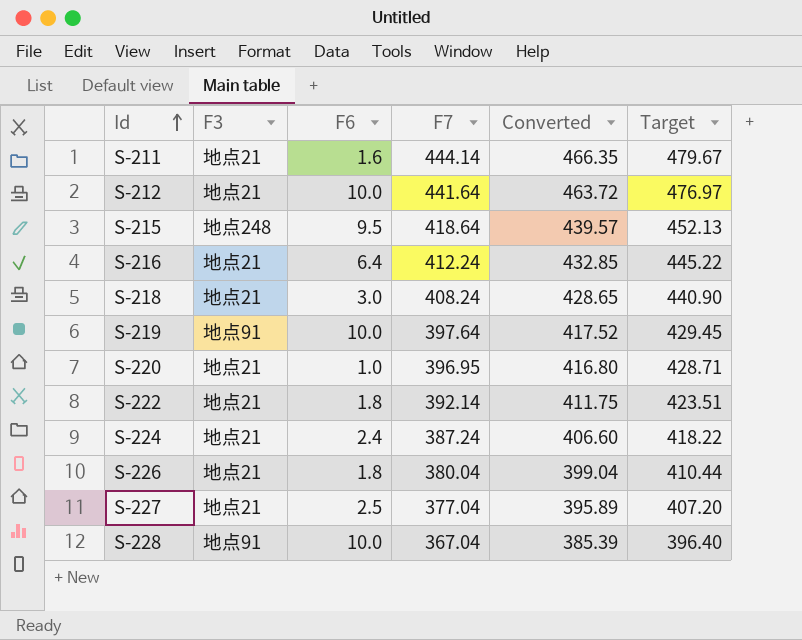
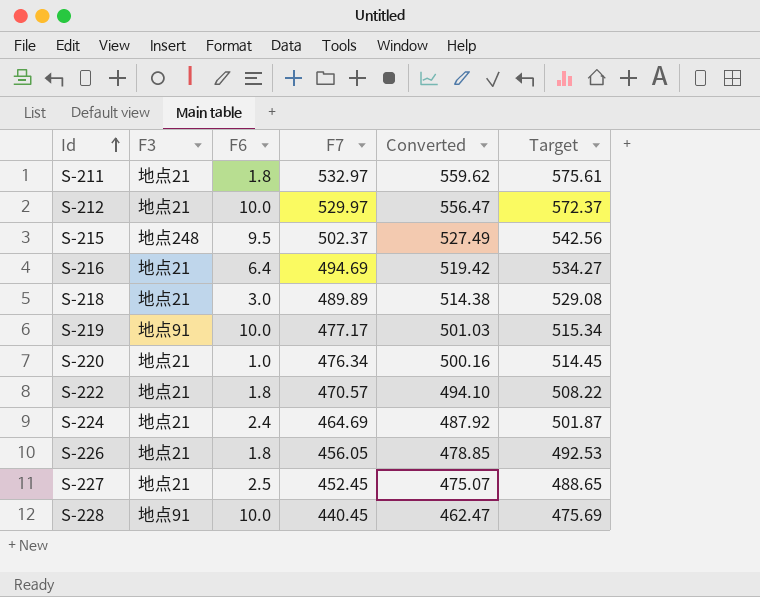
S-211 | F6: 1.6 -> 1.8
S-211 | F7: 444.14 -> 532.97
S-211 | Converted: 466.35 -> 559.62
S-211 | Target: 479.67 -> 575.61
S-212 | F7: 441.64 -> 529.97
S-212 | Converted: 463.72 -> 556.47
S-212 | Target: 476.97 -> 572.37
S-215 | F7: 418.64 -> 502.37
S-215 | Converted: 439.57 -> 527.49
S-215 | Target: 452.13 -> 542.56
S-216 | F7: 412.24 -> 494.69
S-216 | Converted: 432.85 -> 519.42
S-216 | Target: 445.22 -> 534.27
S-218 | F7: 408.24 -> 489.89
S-218 | Converted: 428.65 -> 514.38
S-218 | Target: 440.90 -> 529.08
S-219 | F7: 397.64 -> 477.17
S-219 | Converted: 417.52 -> 501.03
S-219 | Target: 429.45 -> 515.34
S-220 | F7: 396.95 -> 476.34
S-220 | Converted: 416.80 -> 500.16
S-220 | Target: 428.71 -> 514.45
S-222 | F7: 392.14 -> 470.57
S-222 | Converted: 411.75 -> 494.10
S-222 | Target: 423.51 -> 508.22
S-224 | F7: 387.24 -> 464.69
S-224 | Converted: 406.60 -> 487.92
S-224 | Target: 418.22 -> 501.87
S-226 | F7: 380.04 -> 456.05
S-226 | Converted: 399.04 -> 478.85
S-226 | Target: 410.44 -> 492.53
S-227 | F7: 377.04 -> 452.45
S-227 | Converted: 395.89 -> 475.07
S-227 | Target: 407.20 -> 488.65
S-228 | F7: 367.04 -> 440.45
S-228 | Converted: 385.39 -> 462.47
S-228 | Target: 396.40 -> 475.69

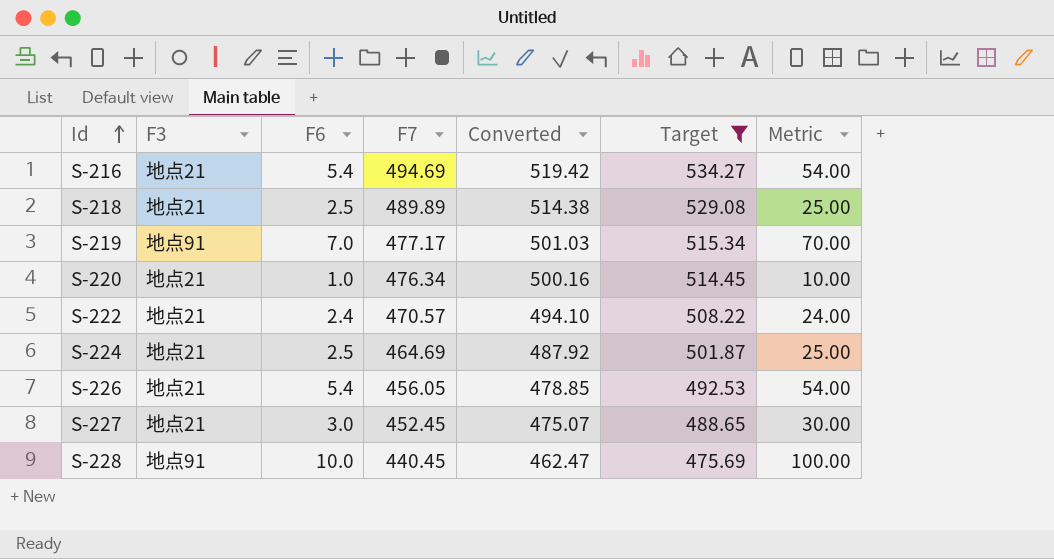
filter: none -> Target <= 534.27
column Metric | formula: none -> [F6] * 10
S-216 | F6: 6.4 -> 5.4
S-218 | F6: 3.0 -> 2.5
S-219 | F6: 10.0 -> 7.0
S-222 | F6: 1.8 -> 2.4
S-224 | F6: 2.4 -> 2.5
S-226 | F6: 1.8 -> 5.4
S-227 | F6: 2.5 -> 3.0

